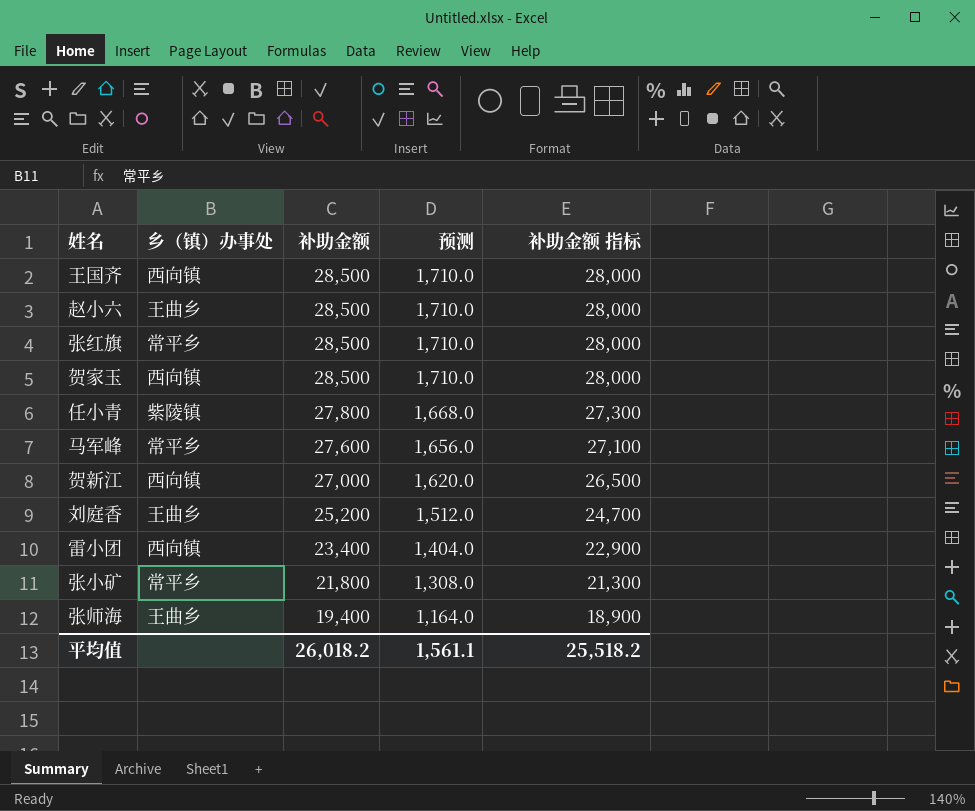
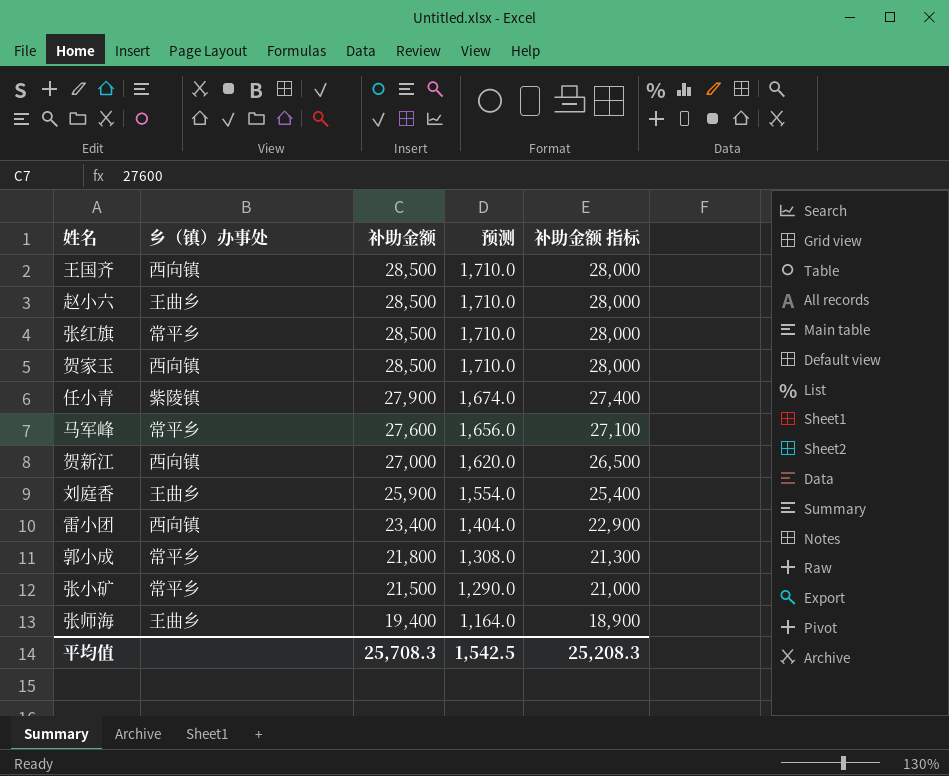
任小青 | 补助金额: 27,800 -> 27,900
任小青 | 预测: 1,668.0 -> 1,674.0
任小青 | 补助金额 指标: 27,300 -> 27,400
刘庭香 | 补助金额: 25,200 -> 25,900
刘庭香 | 预测: 1,512.0 -> 1,554.0
刘庭香 | 补助金额 指标: 24,700 -> 25,400
row 郭小成: none -> 常平乡 | 21,800 | 1,308.0 | 21,300
张小矿 | 补助金额: 21,800 -> 21,500
张小矿 | 预测: 1,308.0 -> 1,290.0
张小矿 | 补助金额 指标: 21,300 -> 21,000
平均值 | 补助金额: 26,018.2 -> 25,708.3
平均值 | 预测: 1,561.1 -> 1,542.5
平均值 | 补助金额 指标: 25,518.2 -> 25,208.3

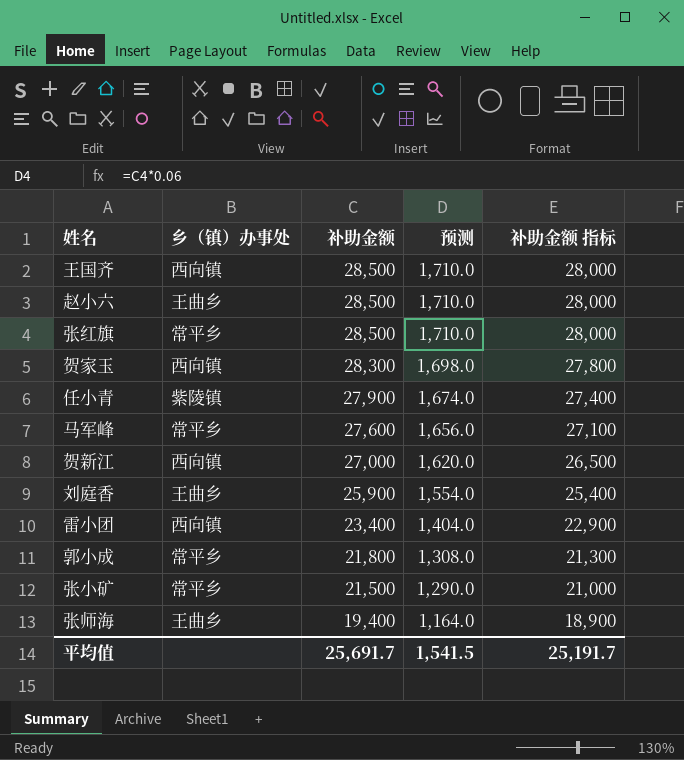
贺家玉 | 补助金额: 28,500 -> 28,300
贺家玉 | 预测: 1,710.0 -> 1,698.0
贺家玉 | 补助金额 指标: 28,000 -> 27,800
平均值 | 补助金额: 25,708.3 -> 25,691.7
平均值 | 预测: 1,542.5 -> 1,541.5
平均值 | 补助金额 指标: 25,208.3 -> 25,191.7

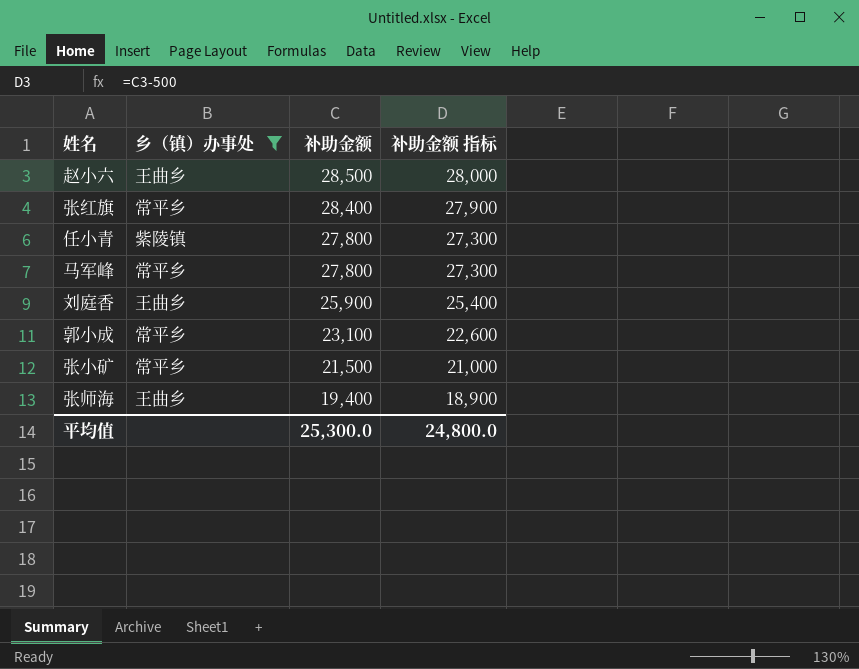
filter: none -> 乡（镇）办事处 != 西向镇
column 预测 | formula: [补助金额] * 0.06 -> none
张红旗 | 补助金额: 28,500 -> 28,400
张红旗 | 补助金额 指标: 28,000 -> 27,900
任小青 | 补助金额: 27,900 -> 27,800
任小青 | 补助金额 指标: 27,400 -> 27,300
马军峰 | 补助金额: 27,600 -> 27,800
马军峰 | 补助金额 指标: 27,100 -> 27,300
郭小成 | 补助金额: 21,800 -> 23,100
郭小成 | 补助金额 指标: 21,300 -> 22,600
平均值 | 补助金额: 25,691.7 -> 25,300.0
平均值 | 补助金额 指标: 25,191.7 -> 24,800.0

